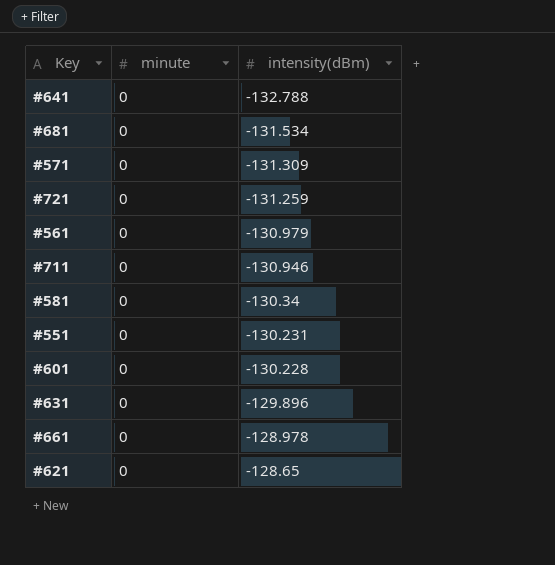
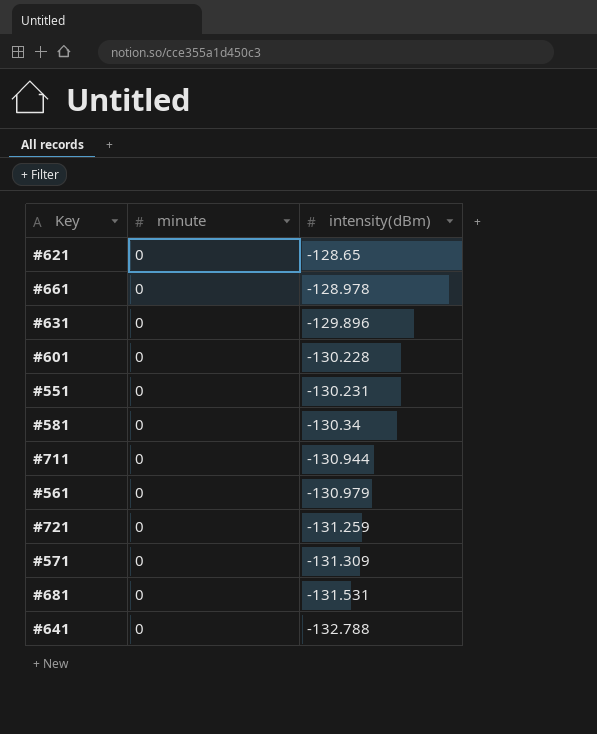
row order: intensity(dBm) ascending -> intensity(dBm) descending
#711 | intensity(dBm): -130.946 -> -130.944
#681 | intensity(dBm): -131.534 -> -131.531

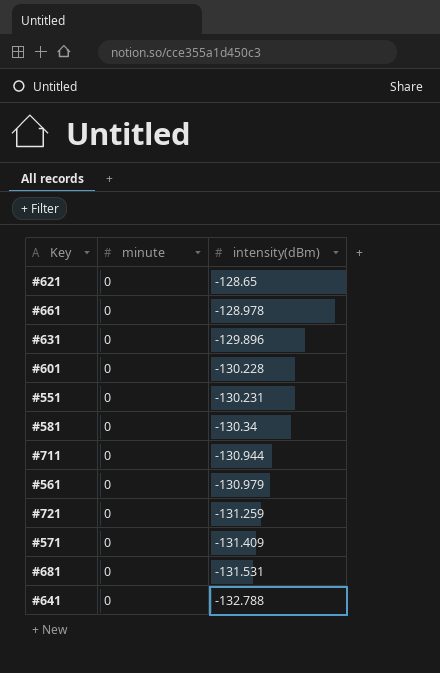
#571 | intensity(dBm): -131.309 -> -131.409

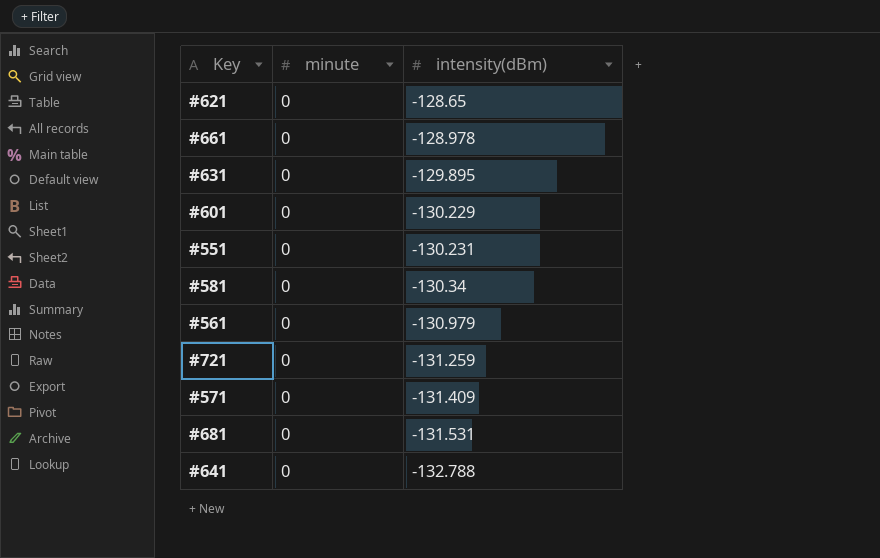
row #711: 0 | -130.944 -> none
#631 | intensity(dBm): -129.896 -> -129.895
#601 | intensity(dBm): -130.228 -> -130.229

